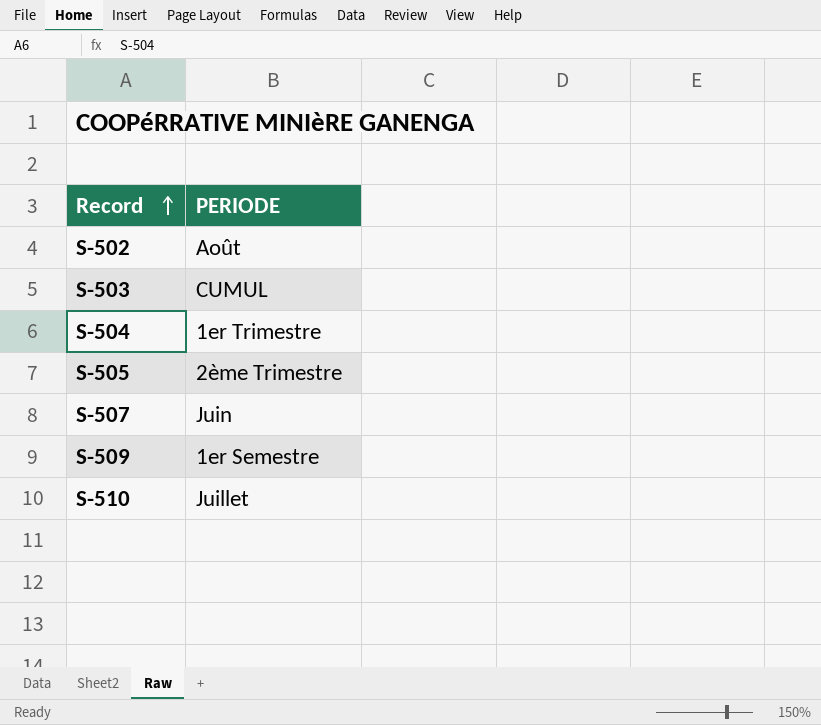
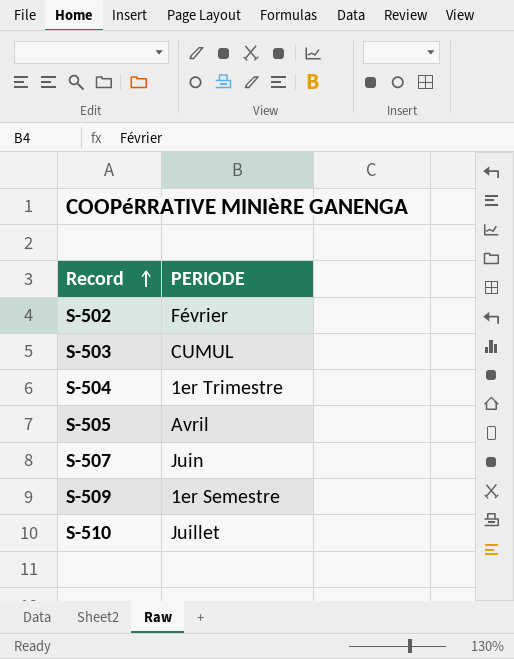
S-502 | PERIODE: Août -> Février
S-505 | PERIODE: 2ème Trimestre -> Avril

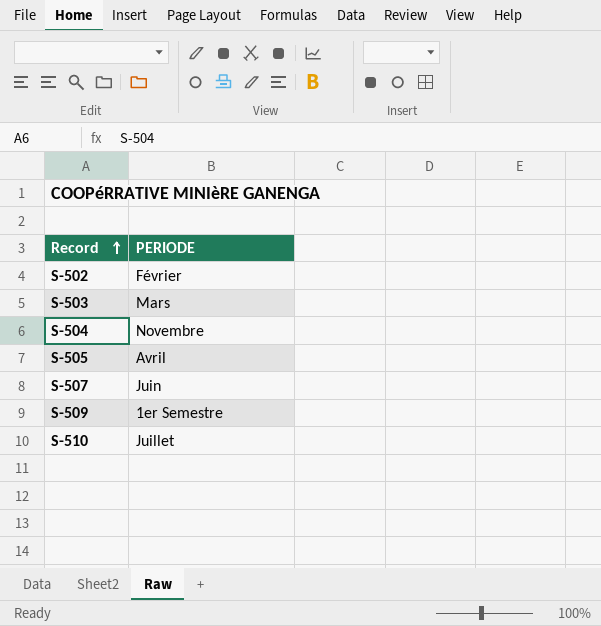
S-503 | PERIODE: CUMUL -> Mars
S-504 | PERIODE: 1er Trimestre -> Novembre

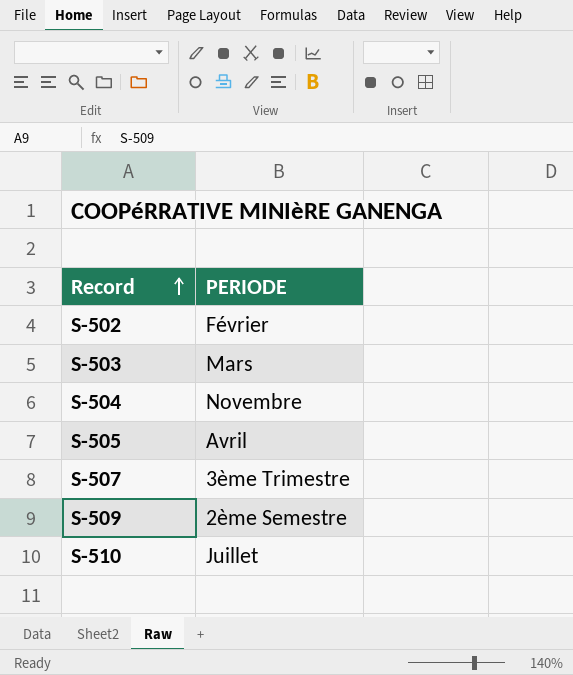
S-507 | PERIODE: Juin -> 3ème Trimestre
S-509 | PERIODE: 1er Semestre -> 2ème Semestre

